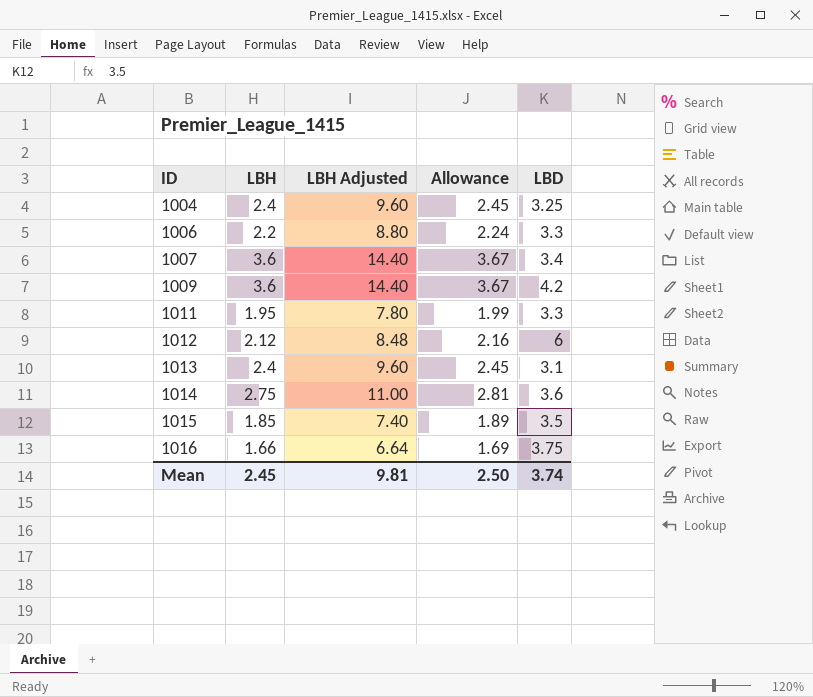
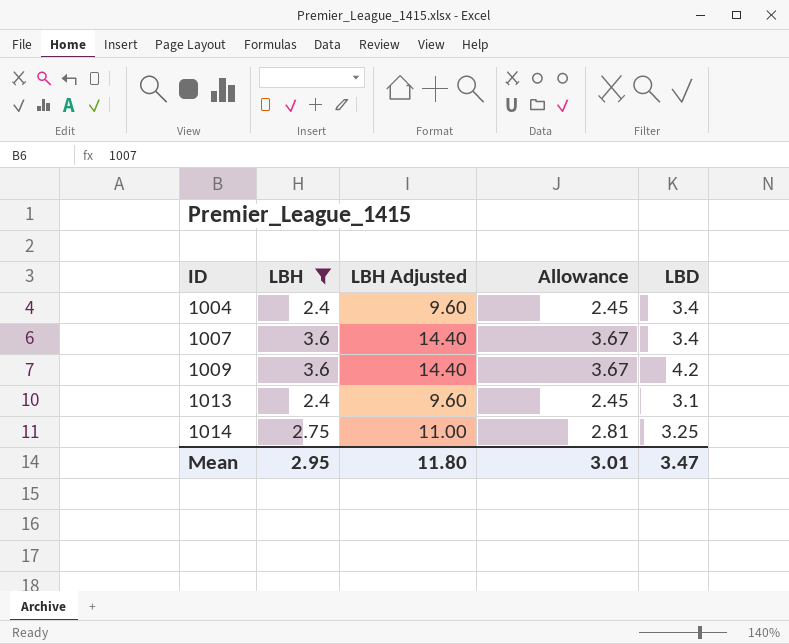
filter: none -> LBH >= 2.4
1004 | LBD: 3.25 -> 3.4
1014 | LBD: 3.6 -> 3.25
Mean | LBH: 2.45 -> 2.95
Mean | LBH Adjusted: 9.81 -> 11.80
Mean | Allowance: 2.50 -> 3.01
Mean | LBD: 3.74 -> 3.47

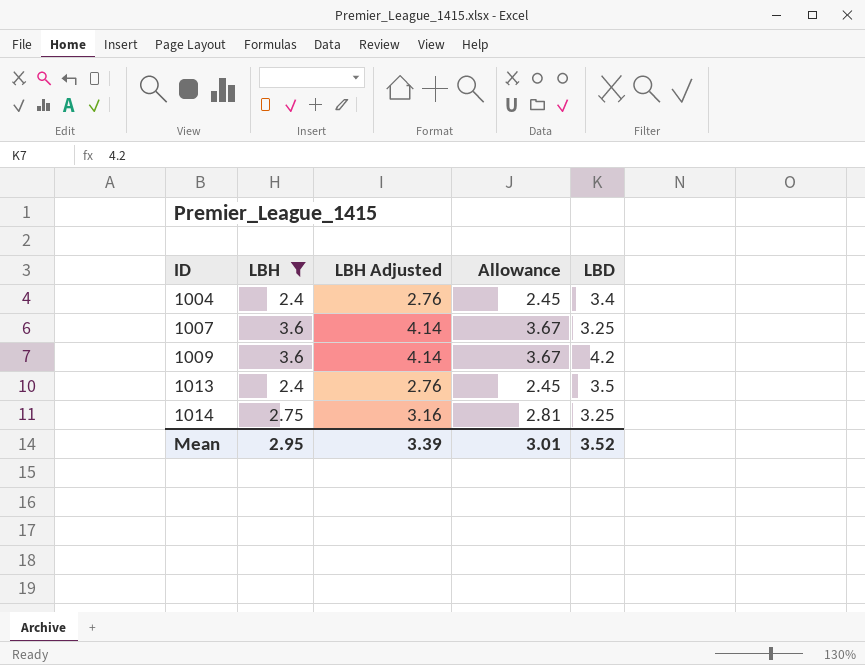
column LBH Adjusted | formula: [LBH] * 4 -> [LBH] * 1.15
1007 | LBD: 3.4 -> 3.25
1013 | LBD: 3.1 -> 3.5
Mean | LBH Adjusted: 11.80 -> 3.39
Mean | LBD: 3.47 -> 3.52

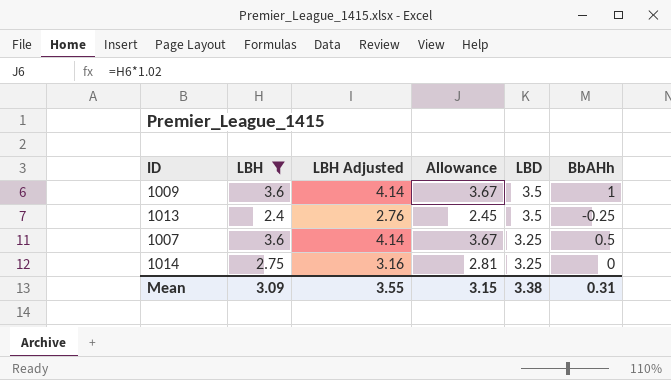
row order: ID ascending -> LBD descending
column BbAHh | position: none -> 6
row 1004: 2.4 | 2.76 | 2.45 | 3.4 -> none
1009 | LBD: 4.2 -> 3.5
Mean | LBH: 2.95 -> 3.09
Mean | LBH Adjusted: 3.39 -> 3.55
Mean | Allowance: 3.01 -> 3.15
Mean | LBD: 3.52 -> 3.38

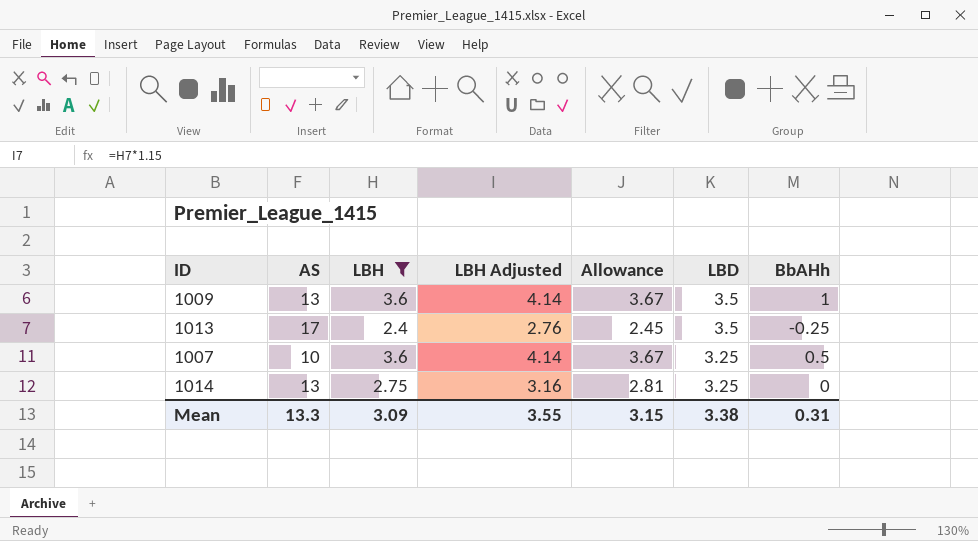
column AS | position: none -> 2

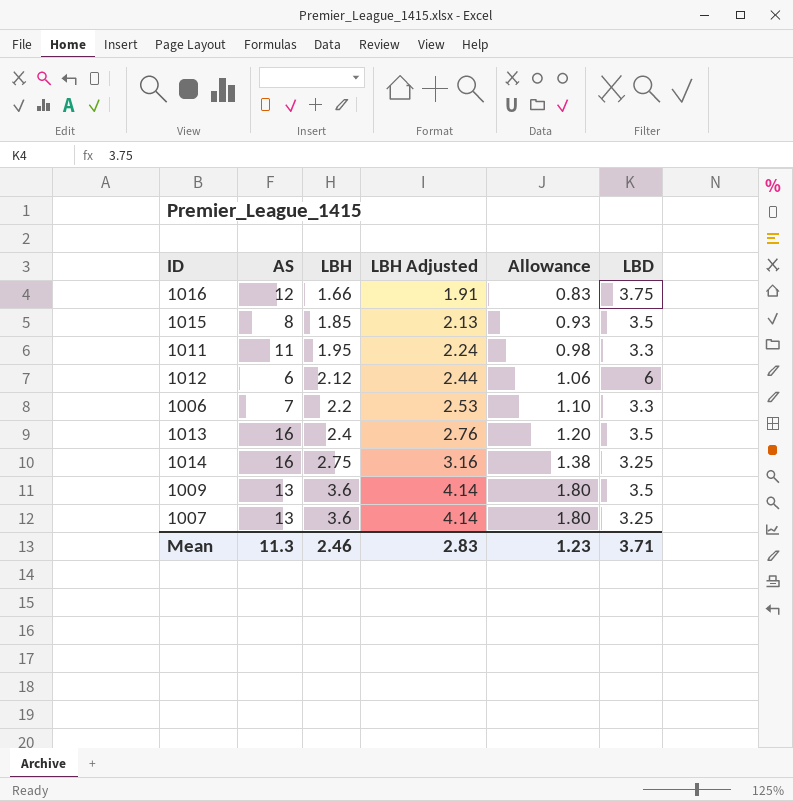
filter: LBH >= 2.4 -> none
row order: LBD descending -> LBH ascending
column BbAHh | position: 7 -> none
column Allowance | formula: [LBH] * 1.02 -> [LBH] * 0.5
1013 | AS: 17 -> 16
1014 | AS: 13 -> 16
1007 | AS: 10 -> 13
Mean | AS: 13.3 -> 11.3
Mean | LBH: 3.09 -> 2.46
Mean | LBH Adjusted: 3.55 -> 2.83
Mean | Allowance: 3.15 -> 1.23
Mean | LBD: 3.38 -> 3.71

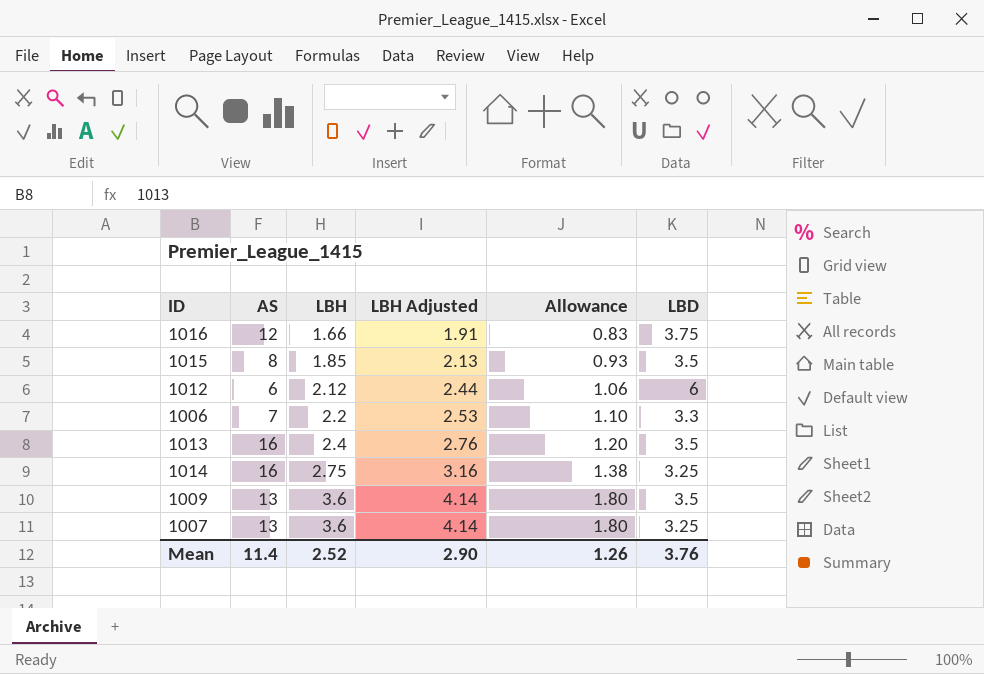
row 1011: 11 | 1.95 | 2.24 | 0.98 | 3.3 -> none
Mean | AS: 11.3 -> 11.4
Mean | LBH: 2.46 -> 2.52
Mean | LBH Adjusted: 2.83 -> 2.90
Mean | Allowance: 1.23 -> 1.26
Mean | LBD: 3.71 -> 3.76

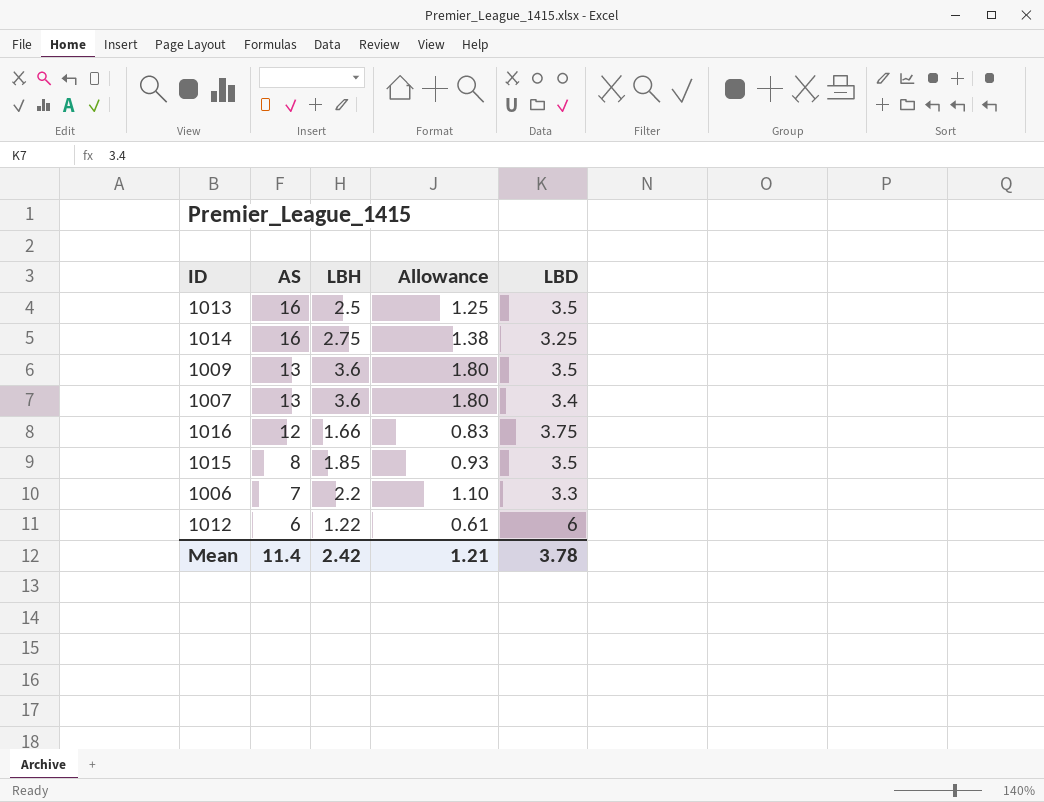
row order: LBH ascending -> AS descending
column LBH Adjusted | formula: [LBH] * 1.15 -> none
1013 | LBH: 2.4 -> 2.5
1013 | Allowance: 1.20 -> 1.25
1007 | LBD: 3.25 -> 3.4
1012 | LBH: 2.12 -> 1.22
1012 | Allowance: 1.06 -> 0.61
Mean | LBH: 2.52 -> 2.42
Mean | Allowance: 1.26 -> 1.21
Mean | LBD: 3.76 -> 3.78

